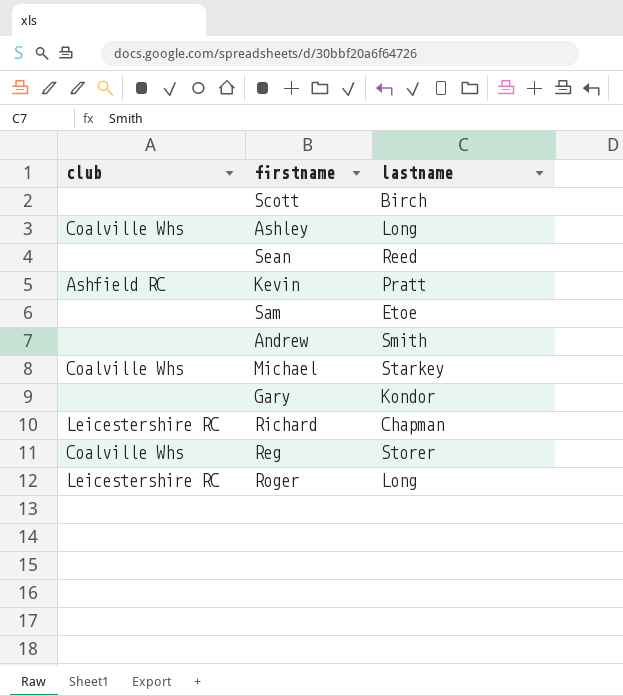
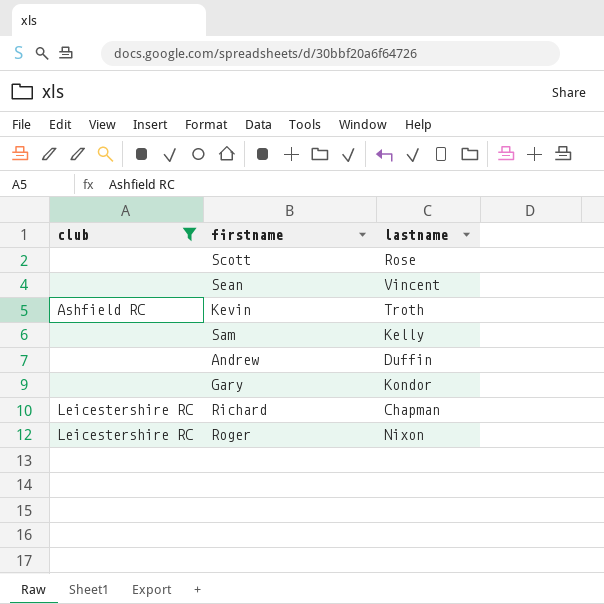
filter: none -> club != Coalville Whs
Scott | lastname: Birch -> Rose
Sean | lastname: Reed -> Vincent
Kevin | lastname: Pratt -> Troth
Sam | lastname: Etoe -> Kelly
Andrew | lastname: Smith -> Duffin
Roger | lastname: Long -> Nixon

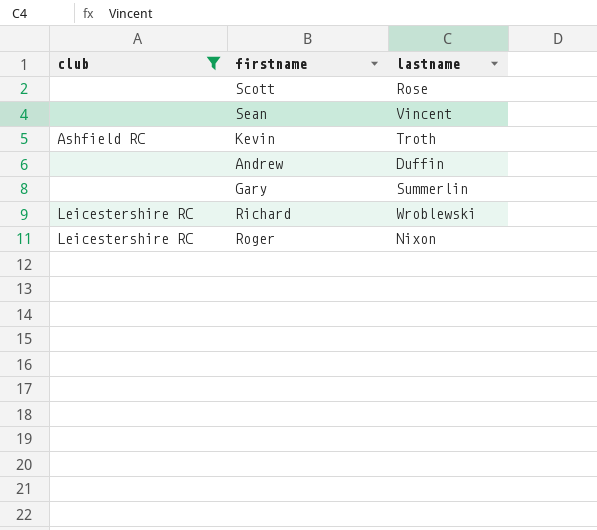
row Sam: none | Kelly -> none
Gary | lastname: Kondor -> Summerlin
Richard | lastname: Chapman -> Wroblewski

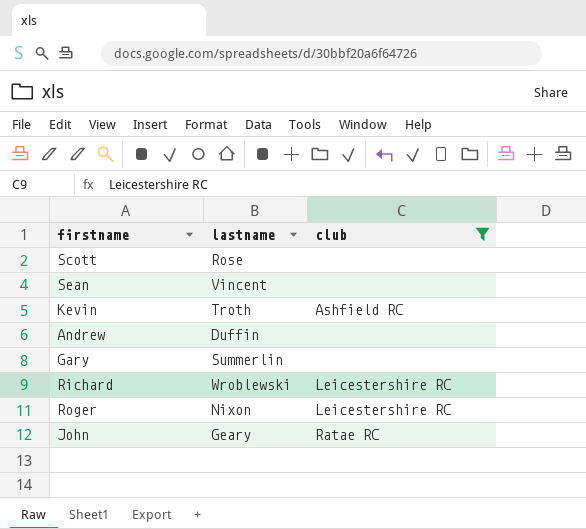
column club | position: 1 -> 3
row John: none -> Geary | Ratae RC

